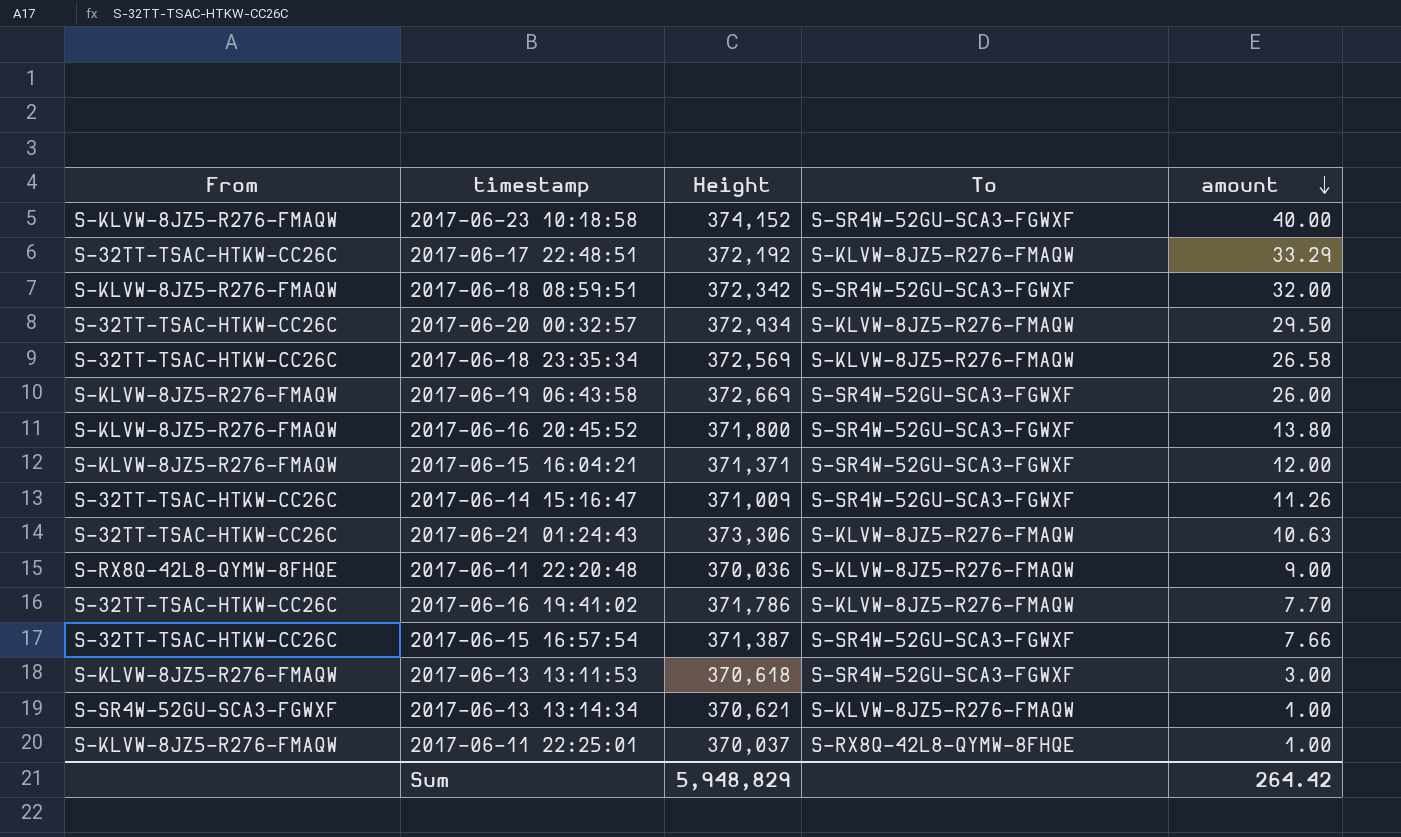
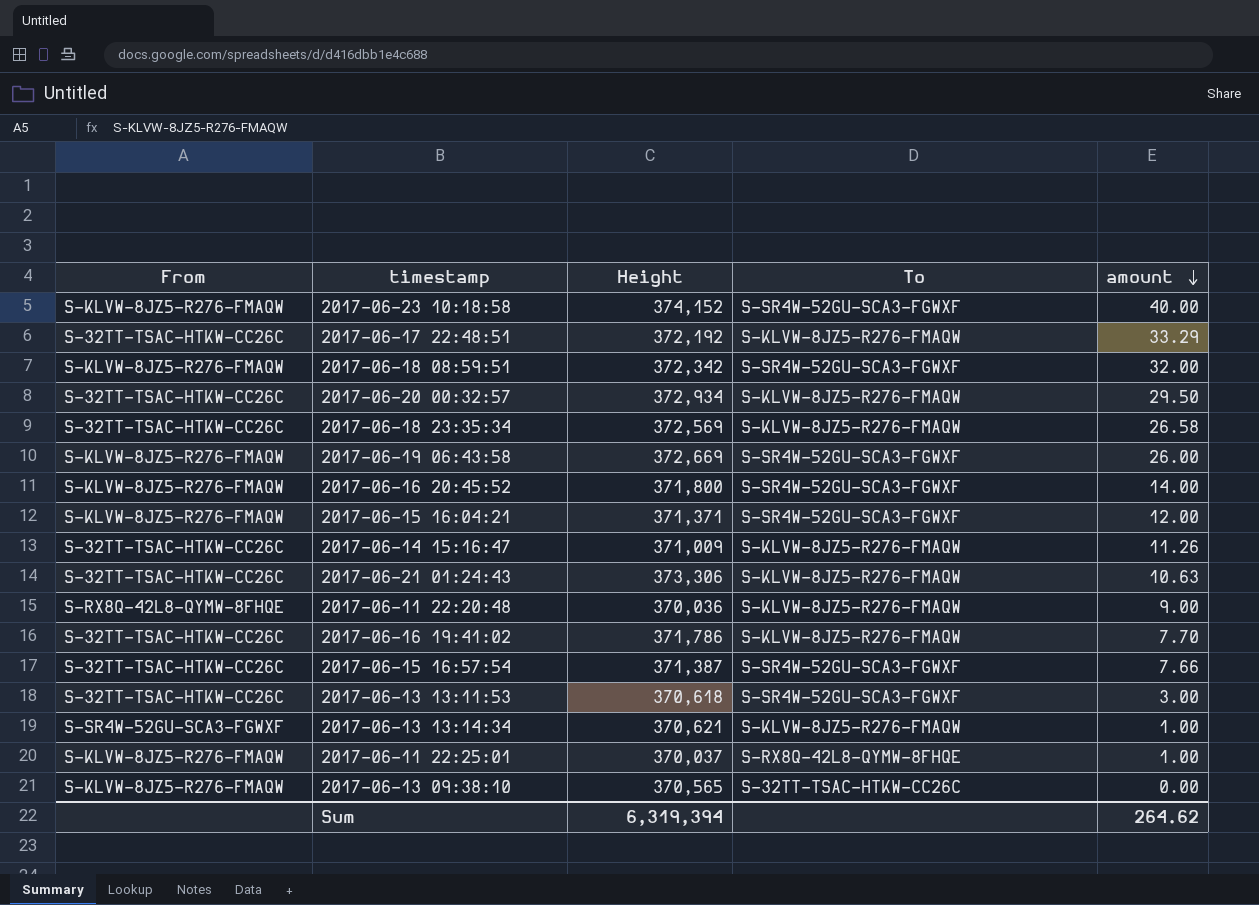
2017-06-16 20:45:52 | amount: 13.80 -> 14.00
2017-06-14 15:16:47 | To: S-SR4W-52GU-SCA3-FGWXF -> S-KLVW-8JZ5-R276-FMAQW
2017-06-13 13:11:53 | From: S-KLVW-8JZ5-R276-FMAQW -> S-32TT-TSAC-HTKW-CC26C
row 2017-06-13 09:38:10: none -> S-KLVW-8JZ5-R276-FMAQW | 370,565 | S-32TT-TSAC-HTKW-CC26C | 0.00
Sum | Height: 5,948,829 -> 6,319,394
Sum | amount: 264.42 -> 264.62

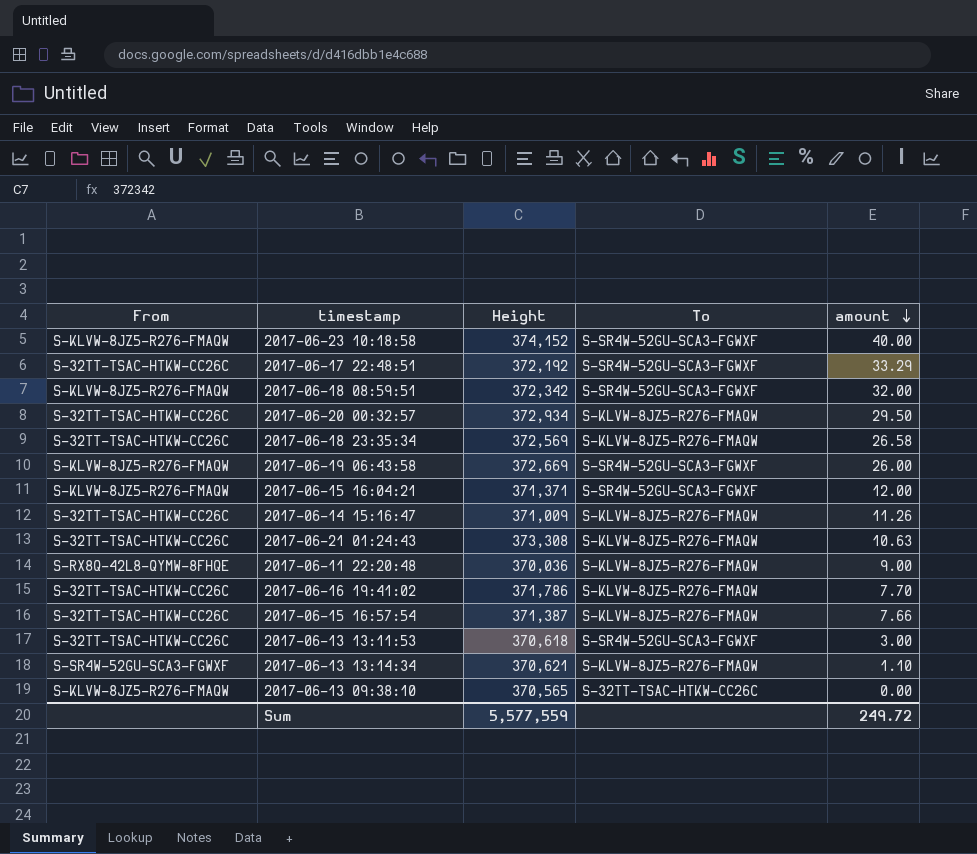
row 2017-06-16 20:45:52: S-KLVW-8JZ5-R276-FMAQW | 371,800 | S-SR4W-52GU-SCA3-FGWXF | 14.00 -> none
row 2017-06-11 22:25:01: S-KLVW-8JZ5-R276-FMAQW | 370,037 | S-RX8Q-42L8-QYMW-8FHQE | 1.00 -> none
2017-06-17 22:48:51 | To: S-KLVW-8JZ5-R276-FMAQW -> S-SR4W-52GU-SCA3-FGWXF
2017-06-21 01:24:43 | Height: 373,306 -> 373,308
2017-06-15 16:57:54 | To: S-SR4W-52GU-SCA3-FGWXF -> S-KLVW-8JZ5-R276-FMAQW
2017-06-13 13:14:34 | amount: 1.00 -> 1.10
Sum | Height: 6,319,394 -> 5,577,559
Sum | amount: 264.62 -> 249.72

